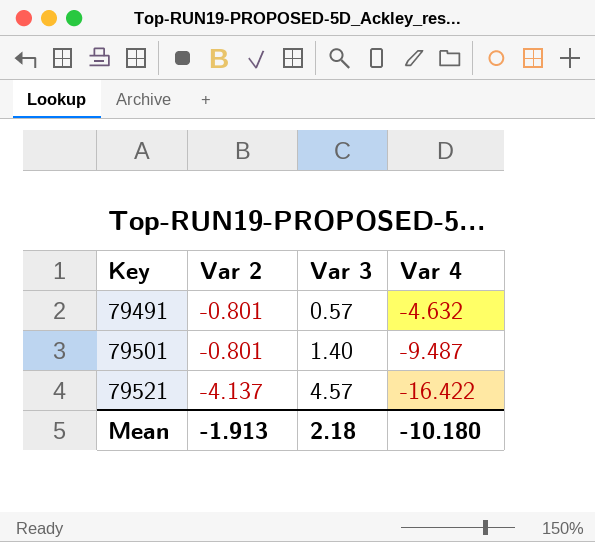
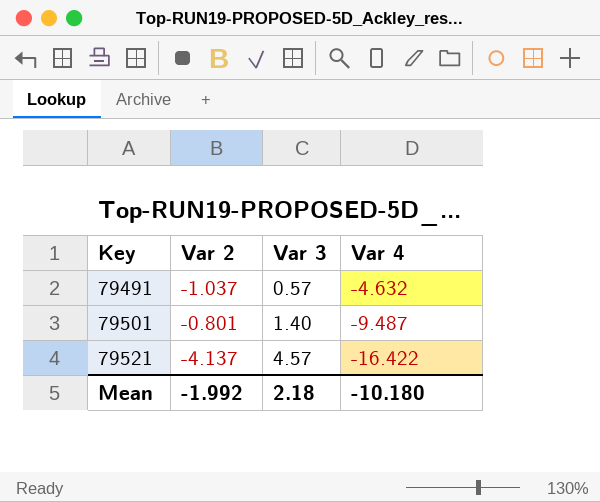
79491 | Var 2: -0.801 -> -1.037
Mean | Var 2: -1.913 -> -1.992

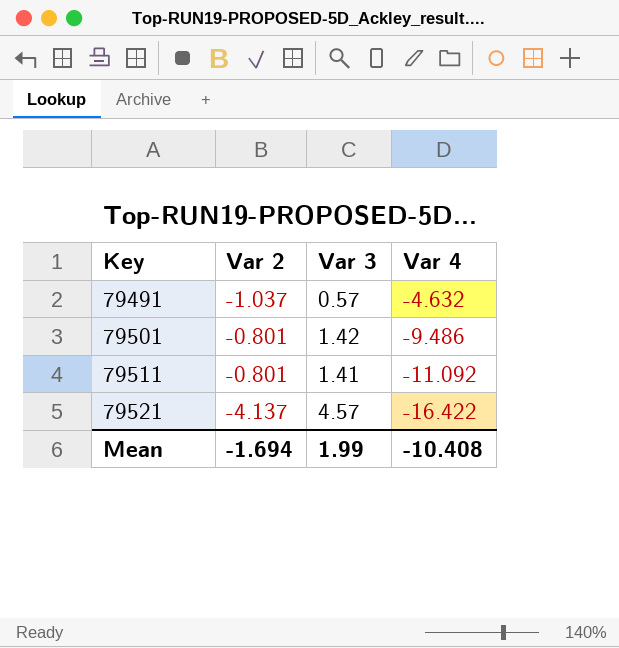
79501 | Var 3: 1.40 -> 1.42
79501 | Var 4: -9.487 -> -9.486
row 79511: none -> -0.801 | 1.41 | -11.092
Mean | Var 2: -1.992 -> -1.694
Mean | Var 3: 2.18 -> 1.99
Mean | Var 4: -10.180 -> -10.408

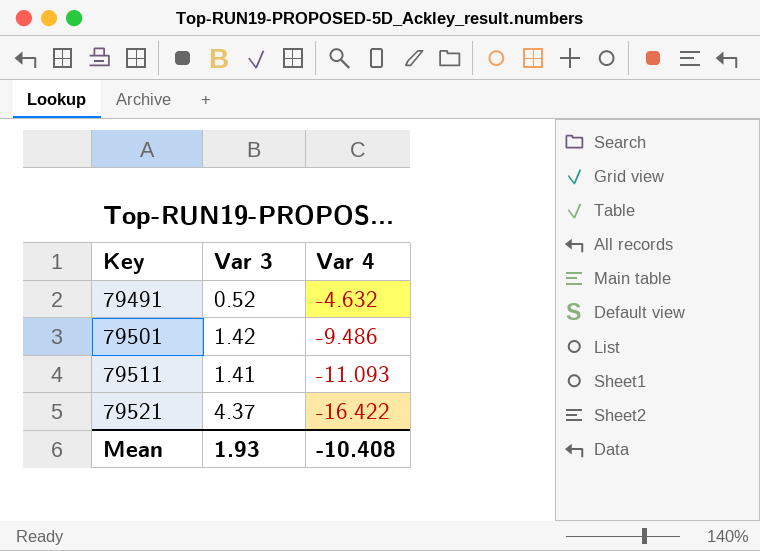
column Var 2 | position: 2 -> none
79491 | Var 3: 0.57 -> 0.52
79511 | Var 4: -11.092 -> -11.093
79521 | Var 3: 4.57 -> 4.37
Mean | Var 3: 1.99 -> 1.93

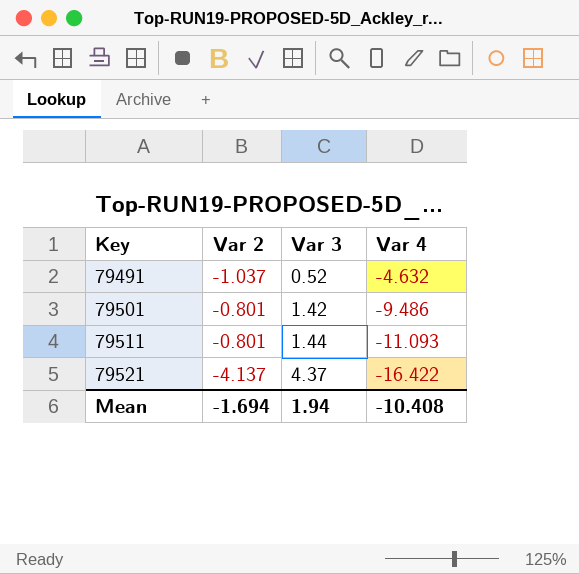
column Var 2 | position: none -> 2
79511 | Var 3: 1.41 -> 1.44
Mean | Var 3: 1.93 -> 1.94

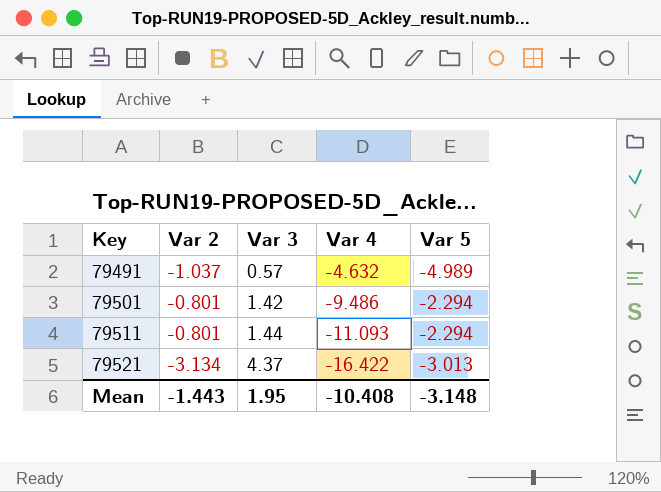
column Var 5 | position: none -> 5
79491 | Var 3: 0.52 -> 0.57
79521 | Var 2: -4.137 -> -3.134
Mean | Var 2: -1.694 -> -1.443
Mean | Var 3: 1.94 -> 1.95

